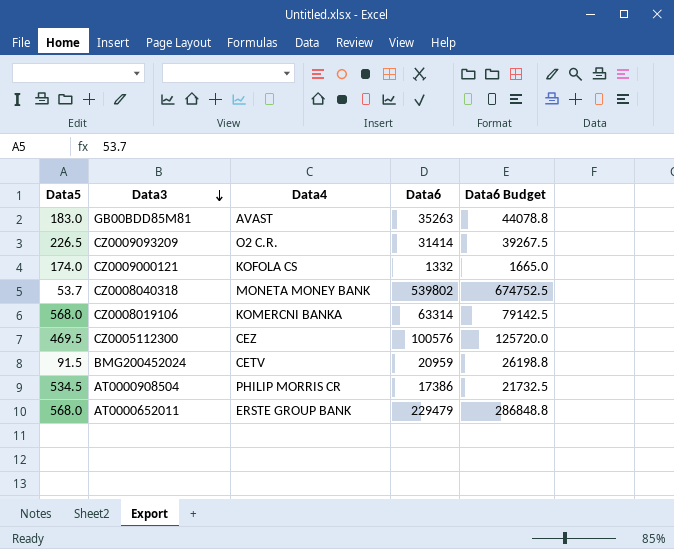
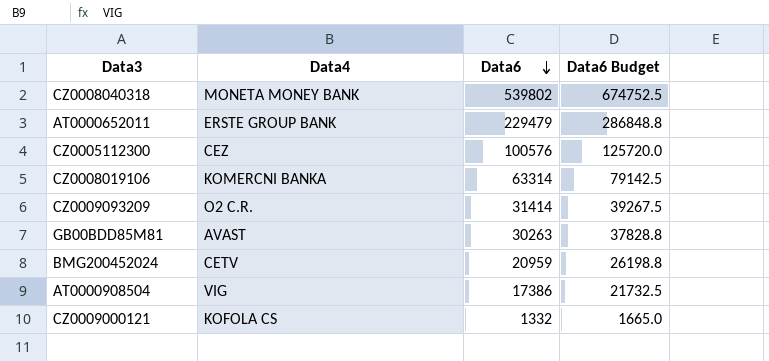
row order: Data3 descending -> Data6 descending
column Data5 | position: 1 -> none
GB00BDD85M81 | Data6: 35263 -> 30263
GB00BDD85M81 | Data6 Budget: 44078.8 -> 37828.8
AT0000908504 | Data4: PHILIP MORRIS CR -> VIG

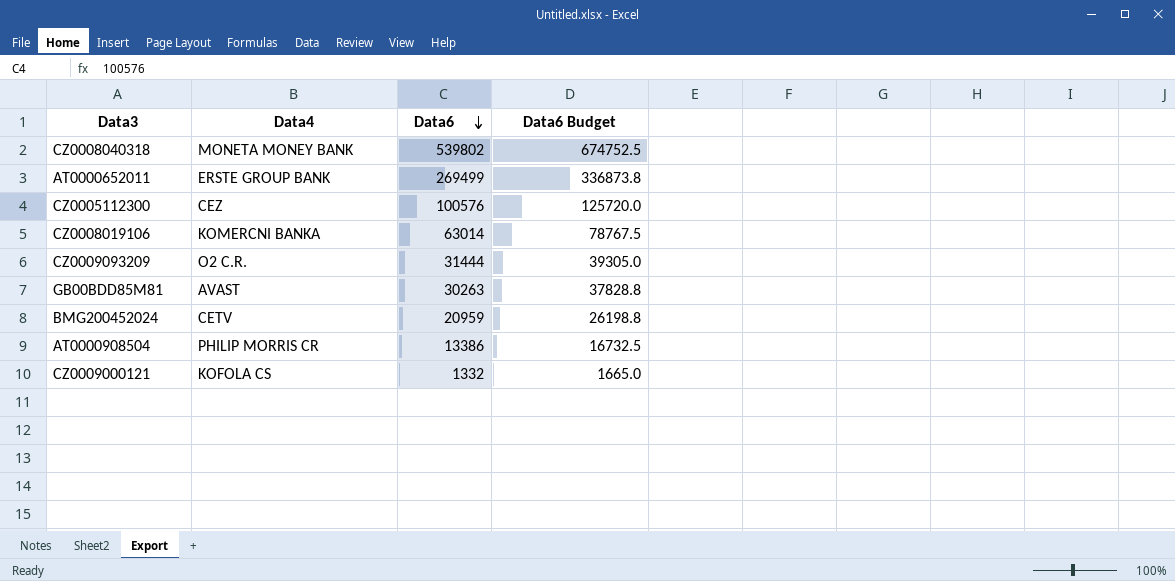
AT0000652011 | Data6: 229479 -> 269499
AT0000652011 | Data6 Budget: 286848.8 -> 336873.8
CZ0008019106 | Data6: 63314 -> 63014
CZ0008019106 | Data6 Budget: 79142.5 -> 78767.5
CZ0009093209 | Data6: 31414 -> 31444
CZ0009093209 | Data6 Budget: 39267.5 -> 39305.0
AT0000908504 | Data4: VIG -> PHILIP MORRIS CR
AT0000908504 | Data6: 17386 -> 13386
AT0000908504 | Data6 Budget: 21732.5 -> 16732.5

